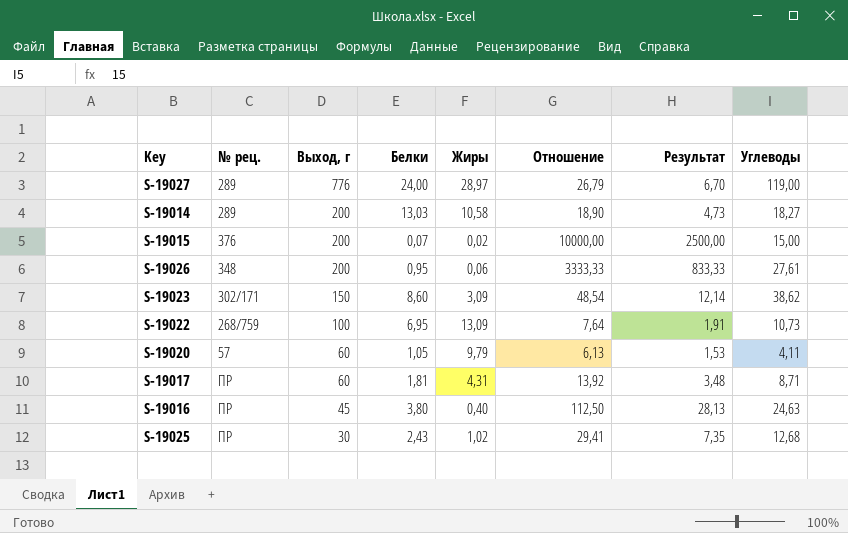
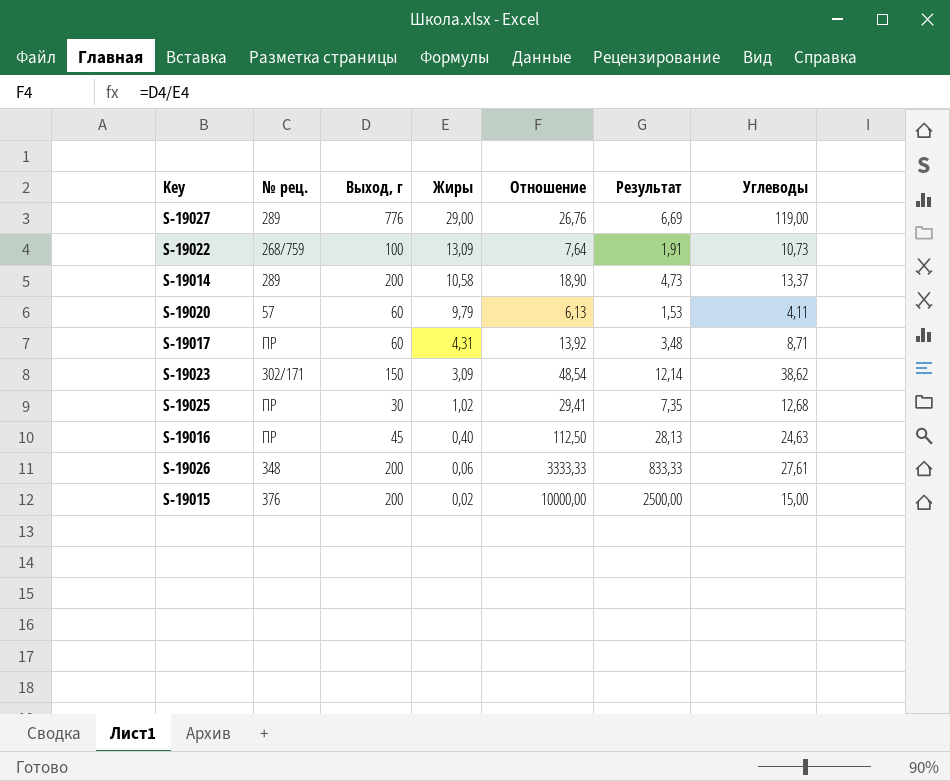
row order: Выход, г descending -> Жиры descending
column Белки | position: 4 -> none
S-19027 | Жиры: 28,97 -> 29,00
S-19027 | Отношение: 26,79 -> 26,76
S-19027 | Результат: 6,70 -> 6,69
S-19014 | Углеводы: 18,27 -> 13,37

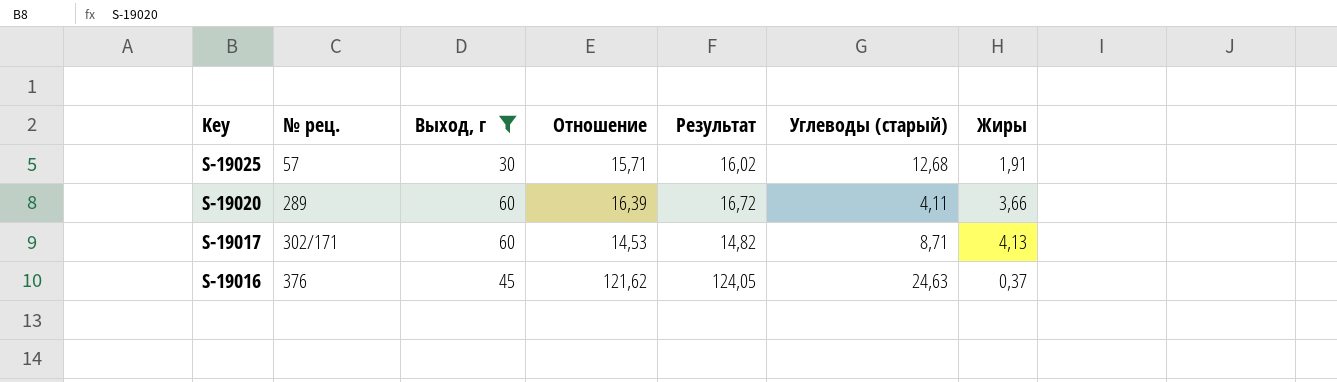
filter: none -> Выход, г <= 60
row order: Жиры descending -> Key descending
column Результат | formula: [Отношение] * 0,25 -> [Отношение] * 1,02
column name: Углеводы -> Углеводы (старый)
column Жиры | position: 4 -> 7
S-19025 | № рец.: ПР -> 57
S-19025 | Отношение: 29,41 -> 15,71
S-19025 | Жиры: 1,02 -> 1,91
S-19020 | № рец.: 57 -> 289
S-19020 | Отношение: 6,13 -> 16,39
S-19020 | Жиры: 9,79 -> 3,66
S-19017 | № рец.: ПР -> 302/171
S-19017 | Отношение: 13,92 -> 14,53
S-19017 | Жиры: 4,31 -> 4,13
S-19016 | № рец.: ПР -> 376
S-19016 | Отношение: 112,50 -> 121,62
S-19016 | Жиры: 0,40 -> 0,37

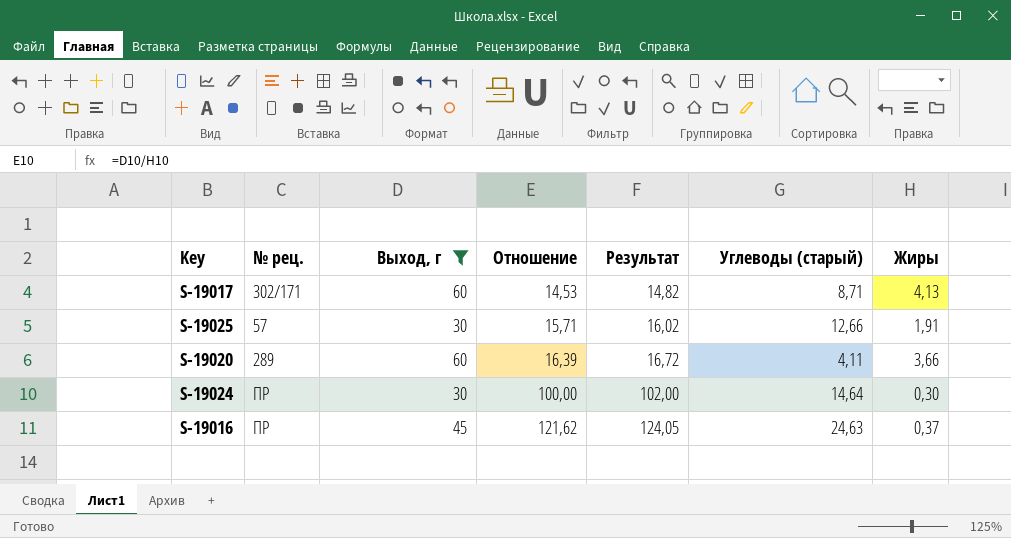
row order: Key descending -> Отношение ascending
S-19025 | Углеводы (старый): 12,68 -> 12,66
row S-19024: none -> ПР | 30 | 100,00 | 102,00 | 14,64 | 0,30
S-19016 | № рец.: 376 -> ПР

